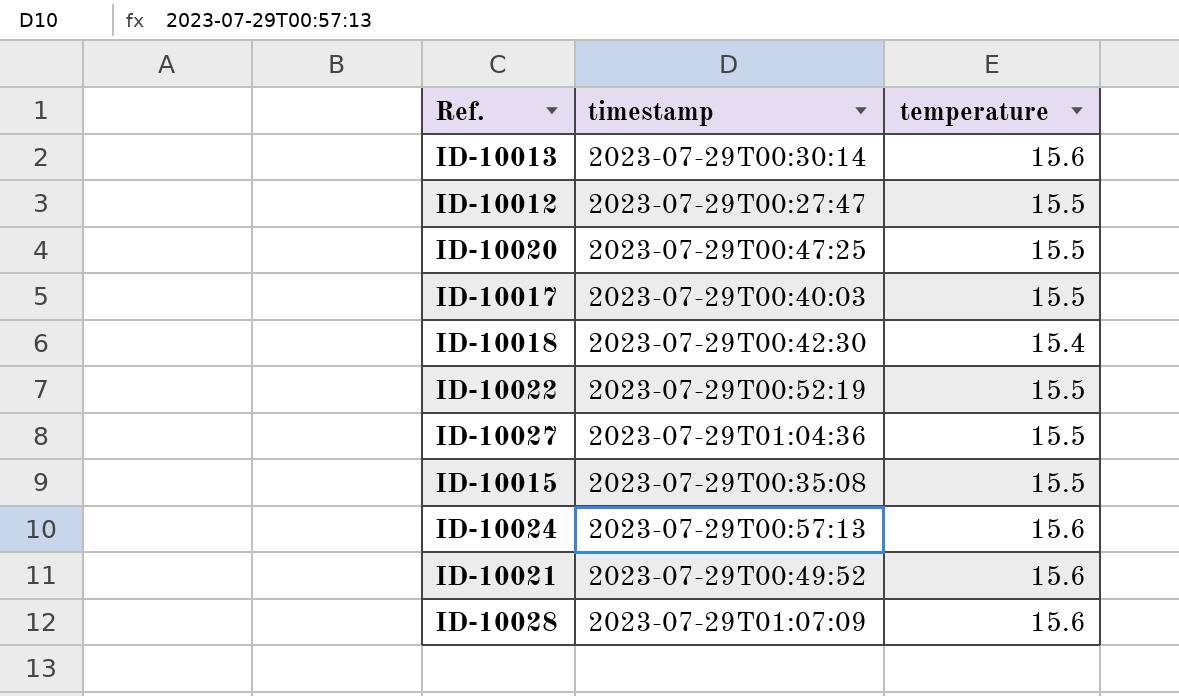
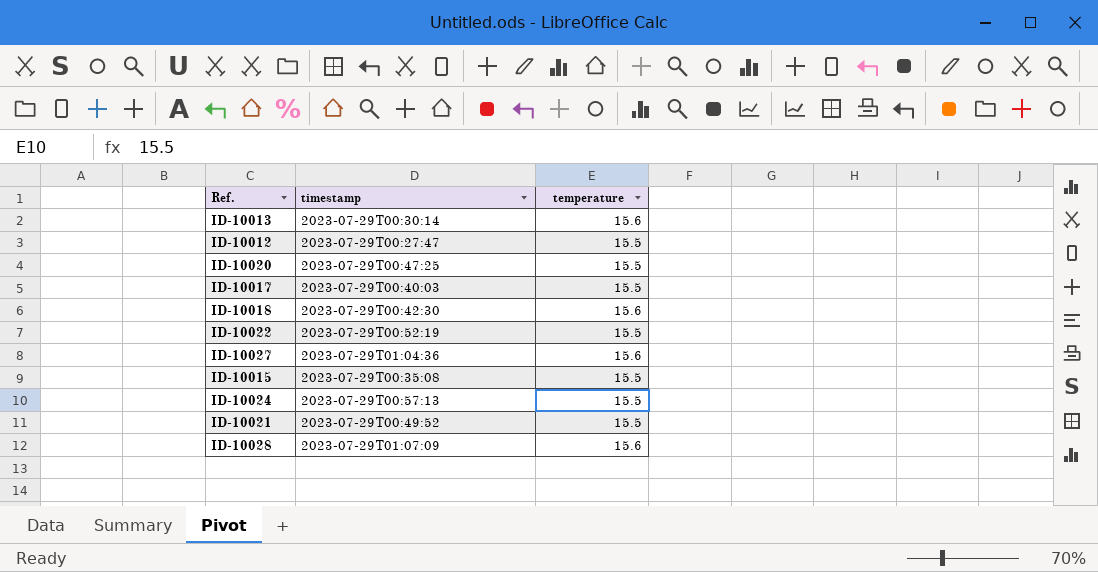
ID-10018 | temperature: 15.4 -> 15.6
ID-10027 | temperature: 15.5 -> 15.6
ID-10024 | temperature: 15.6 -> 15.5
ID-10021 | temperature: 15.6 -> 15.5

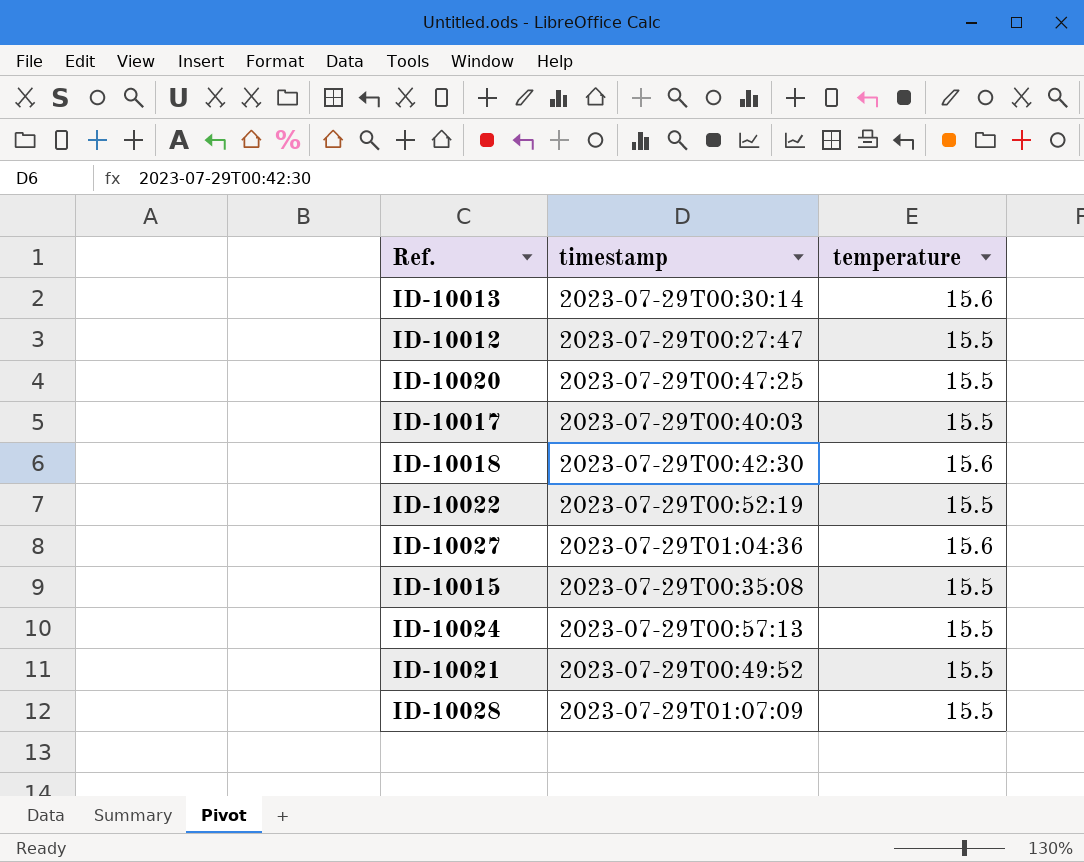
ID-10028 | temperature: 15.6 -> 15.5

